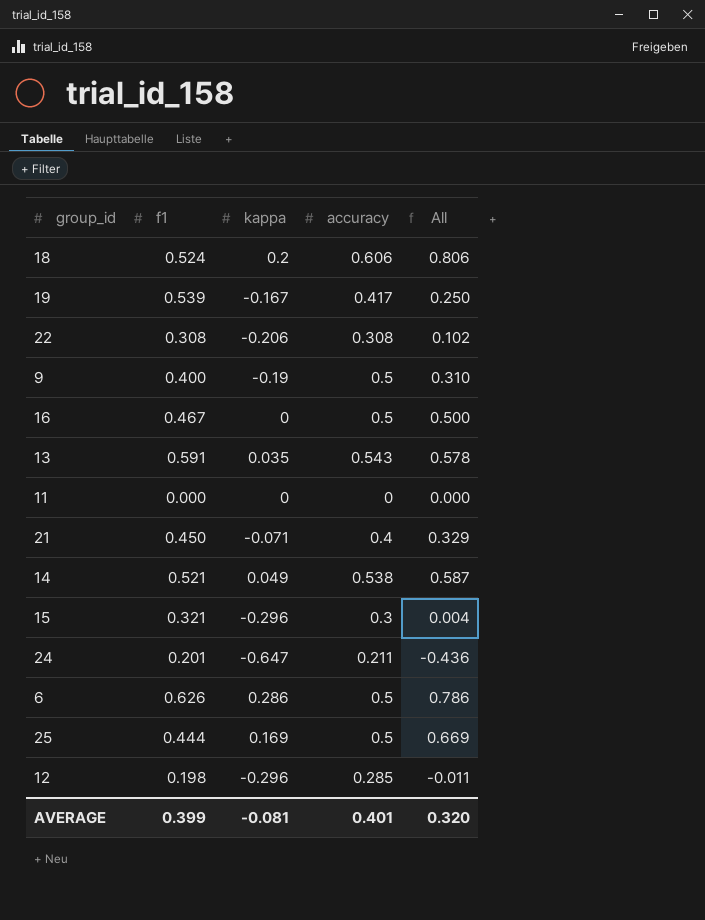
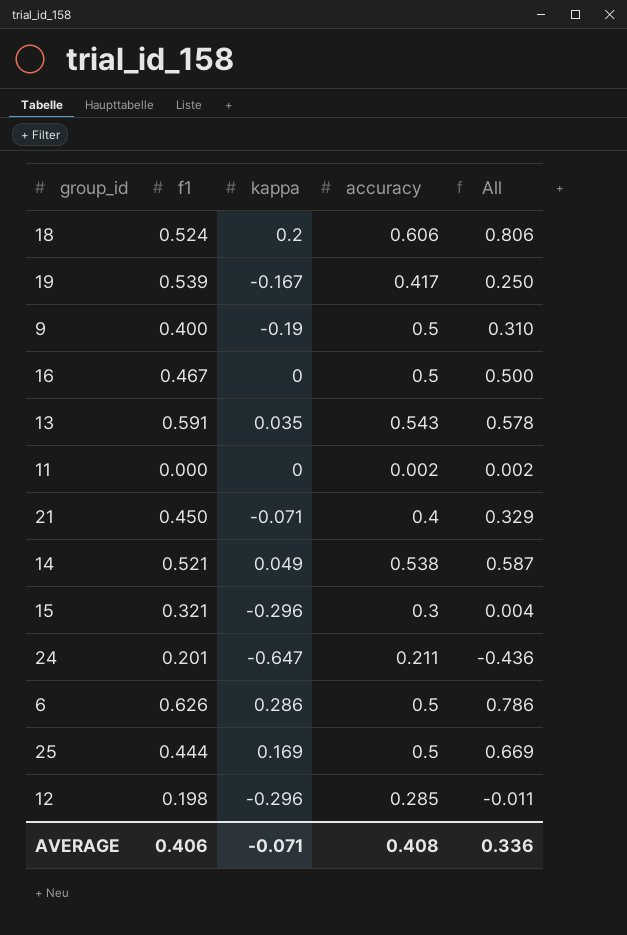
row 22: 0.308 | -0.206 | 0.308 | 0.102 -> none
11 | accuracy: 0 -> 0.002
11 | All: 0.000 -> 0.002
AVERAGE | f1: 0.399 -> 0.406
AVERAGE | kappa: -0.081 -> -0.071
AVERAGE | accuracy: 0.401 -> 0.408
AVERAGE | All: 0.320 -> 0.336

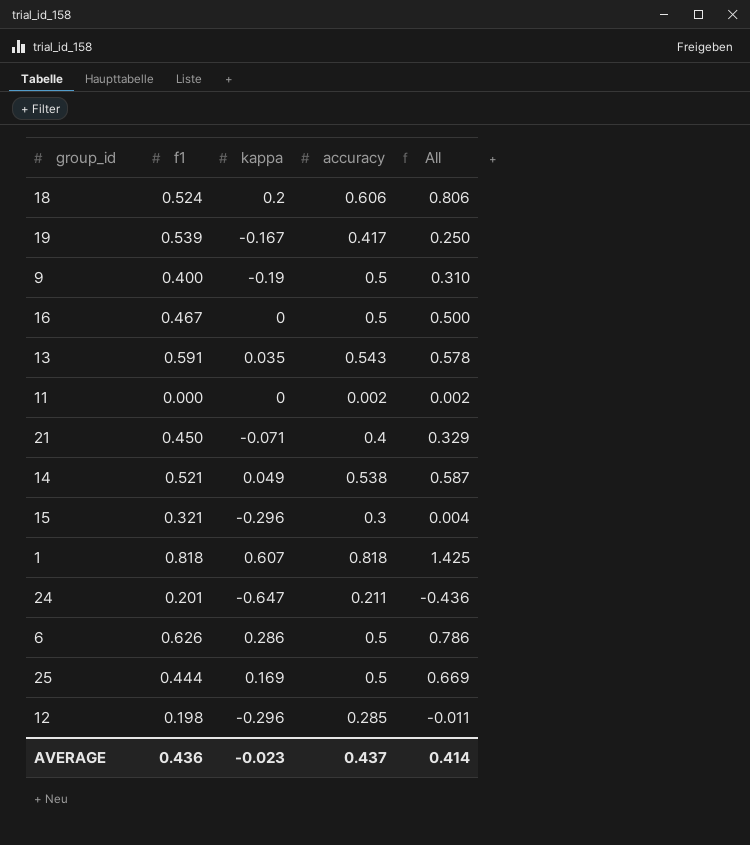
row 1: none -> 0.818 | 0.607 | 0.818 | 1.425
AVERAGE | f1: 0.406 -> 0.436
AVERAGE | kappa: -0.071 -> -0.023
AVERAGE | accuracy: 0.408 -> 0.437
AVERAGE | All: 0.336 -> 0.414

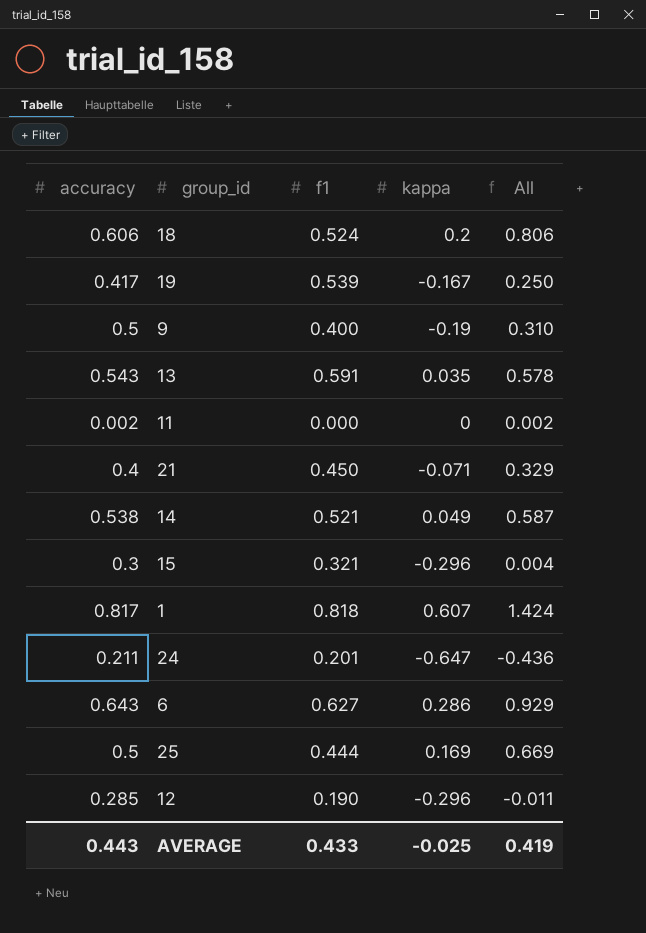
column accuracy | position: 4 -> 1
row 16: 0.467 | 0 | 0.5 | 0.500 -> none
1 | accuracy: 0.818 -> 0.817
1 | All: 1.425 -> 1.424
6 | accuracy: 0.5 -> 0.643
6 | f1: 0.626 -> 0.627
6 | All: 0.786 -> 0.929
12 | f1: 0.198 -> 0.190
AVERAGE | accuracy: 0.437 -> 0.443
AVERAGE | f1: 0.436 -> 0.433
AVERAGE | kappa: -0.023 -> -0.025
AVERAGE | All: 0.414 -> 0.419

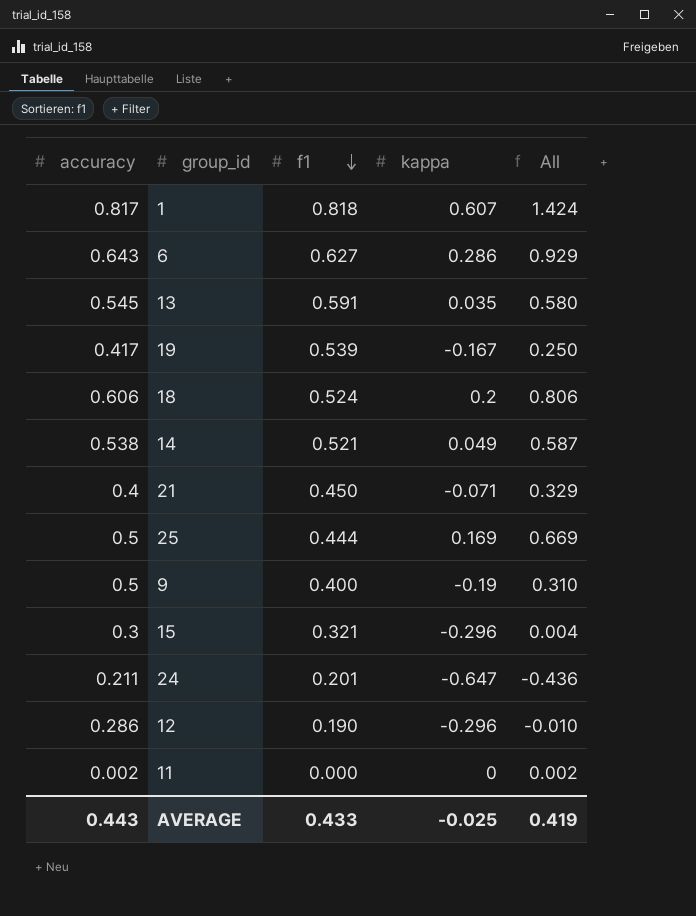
row order: none -> f1 descending
13 | accuracy: 0.543 -> 0.545
13 | All: 0.578 -> 0.580
12 | accuracy: 0.285 -> 0.286
12 | All: -0.011 -> -0.010

